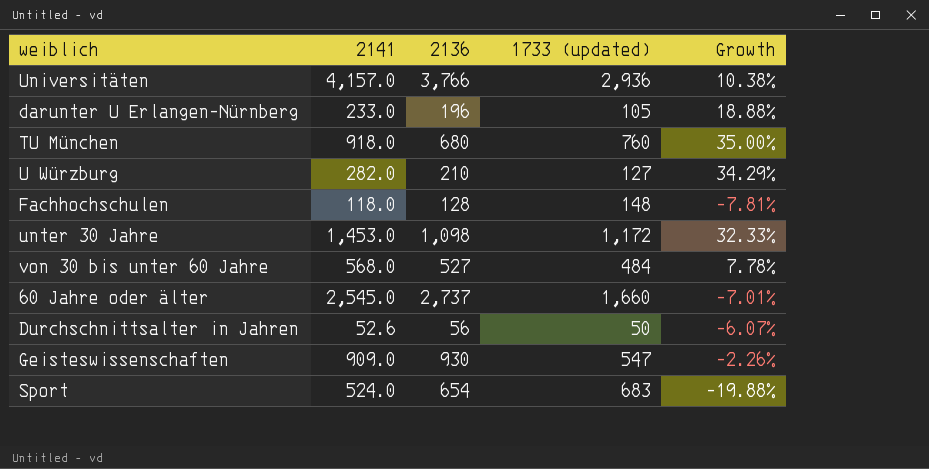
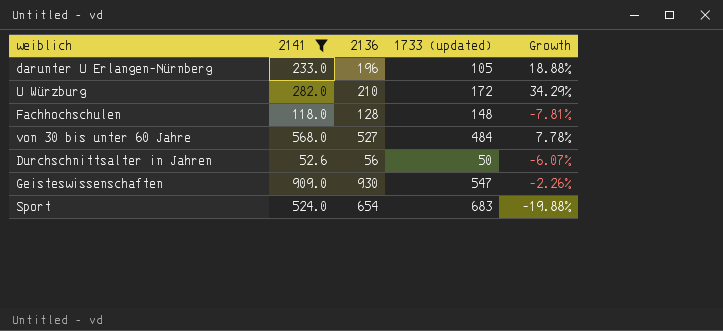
filter: none -> 2141 <= 909.0
U Würzburg | 1733 (updated): 127 -> 172

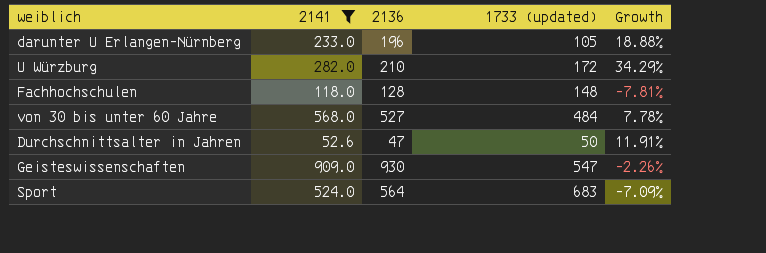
Durchschnittsalter in Jahren | 2136: 56 -> 47
Durchschnittsalter in Jahren | Growth: -6.07% -> 11.91%
Sport | 2136: 654 -> 564
Sport | Growth: -19.88% -> -7.09%

